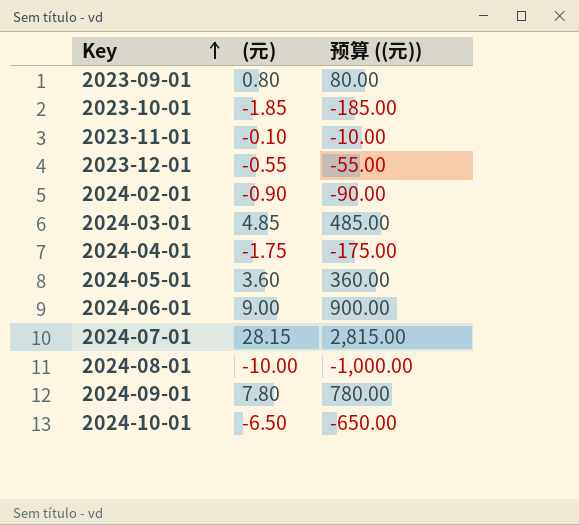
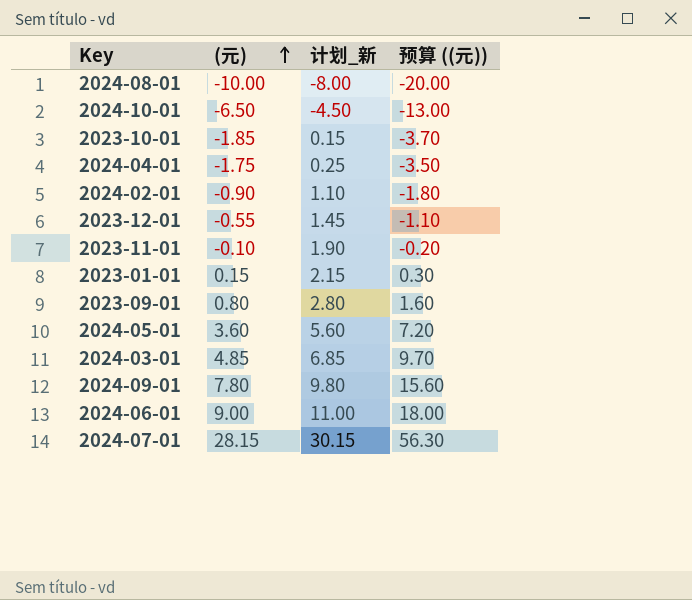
row order: Key ascending -> (元) ascending
column 计划_新 | formula: none -> [(元)] + 2
column 预算 ((元)) | formula: [(元)] * 100 -> [(元)] * 2
row 2023-01-01: none -> 0.15 | 2.15 | 0.30

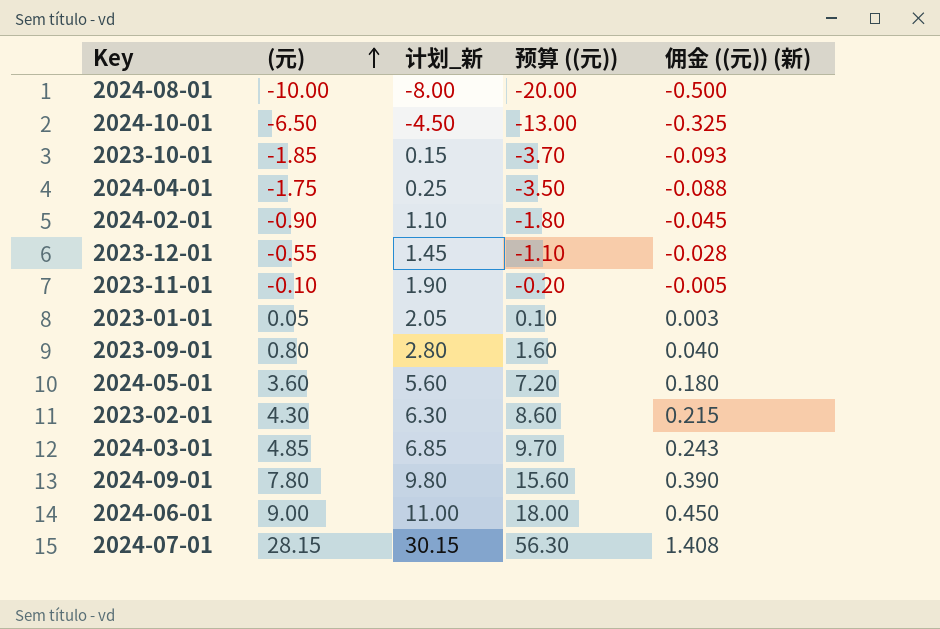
column 佣金 ((元)) (新) | formula: none -> [(元)] * 0.05
2023-01-01 | (元): 0.15 -> 0.05
2023-01-01 | 计划_新: 2.15 -> 2.05
2023-01-01 | 预算 ((元)): 0.30 -> 0.10
row 2023-02-01: none -> 4.30 | 6.30 | 8.60 | 0.215

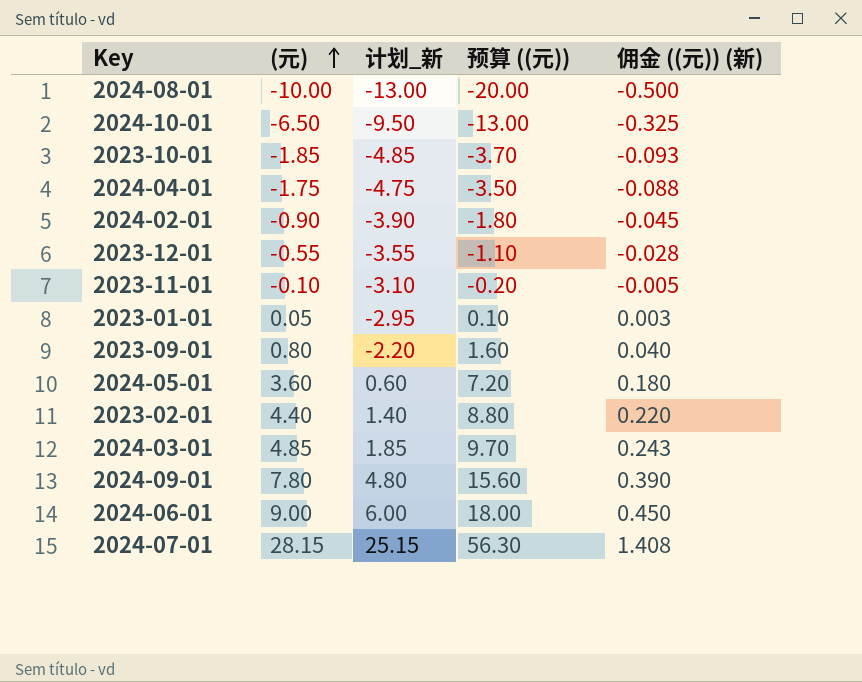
column 计划_新 | formula: [(元)] + 2 -> [(元)] - 3
2023-02-01 | (元): 4.30 -> 4.40
2023-02-01 | 预算 ((元)): 8.60 -> 8.80
2023-02-01 | 佣金 ((元)) (新): 0.215 -> 0.220

